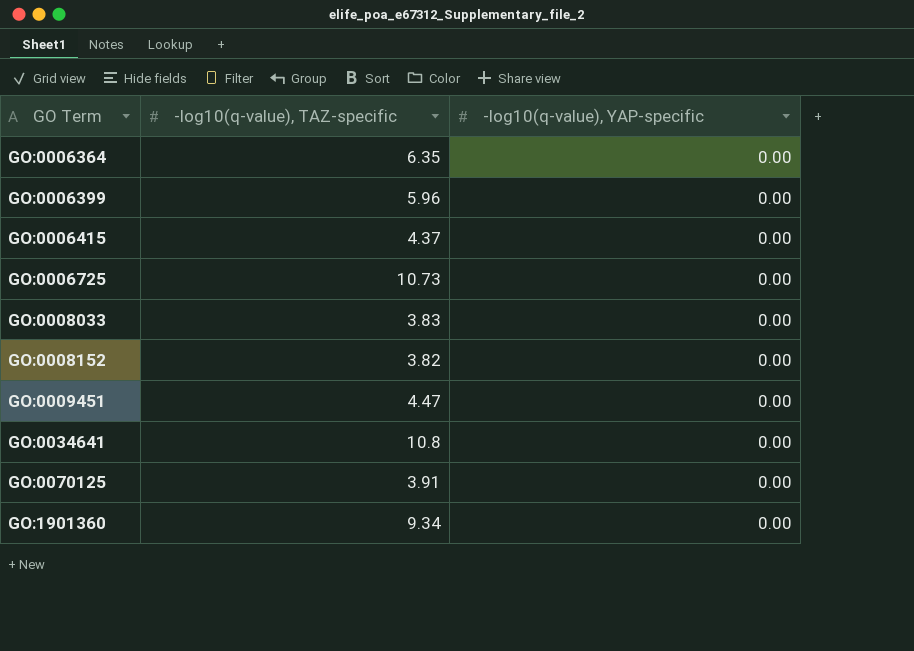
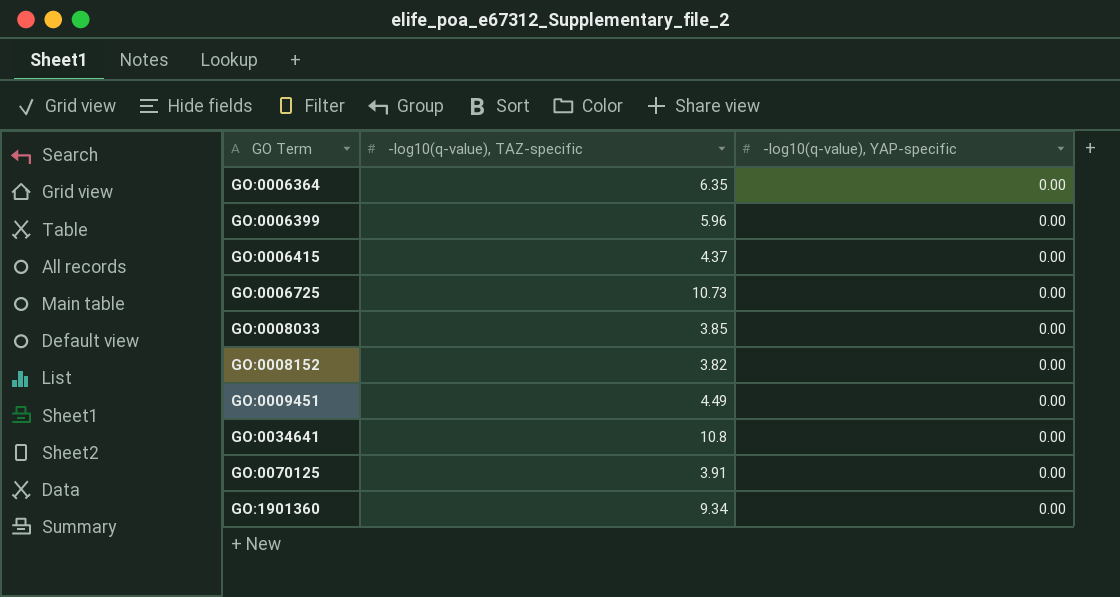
GO:0008033 | -log10(q-value), TAZ-specific: 3.83 -> 3.85
GO:0009451 | -log10(q-value), TAZ-specific: 4.47 -> 4.49

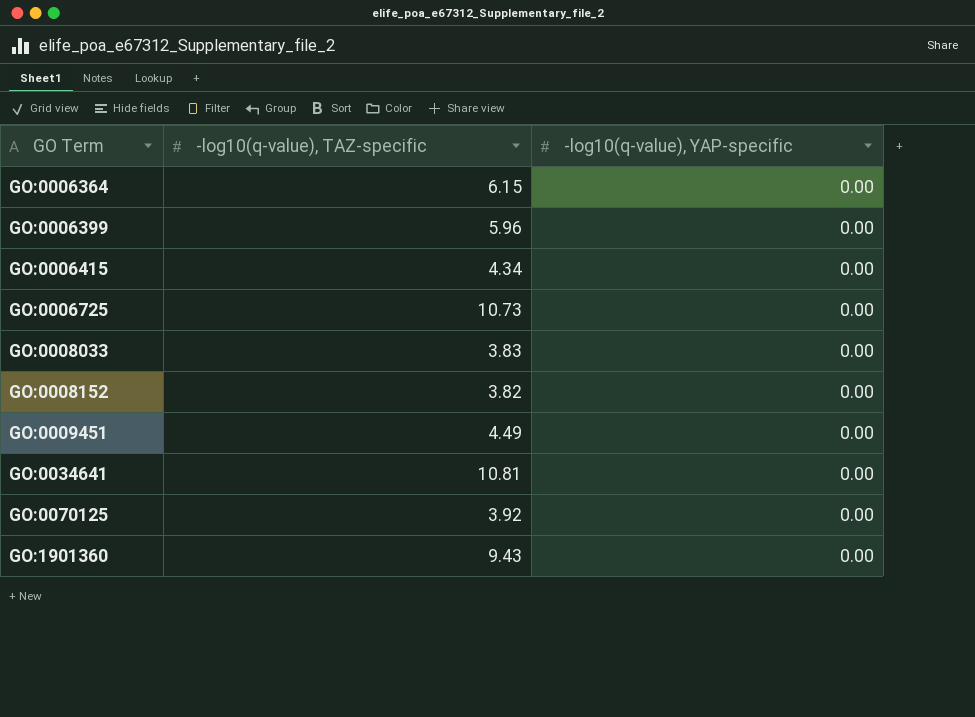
GO:0006364 | -log10(q-value), TAZ-specific: 6.35 -> 6.15
GO:0006415 | -log10(q-value), TAZ-specific: 4.37 -> 4.34
GO:0008033 | -log10(q-value), TAZ-specific: 3.85 -> 3.83
GO:0034641 | -log10(q-value), TAZ-specific: 10.8 -> 10.81
GO:0070125 | -log10(q-value), TAZ-specific: 3.91 -> 3.92
GO:1901360 | -log10(q-value), TAZ-specific: 9.34 -> 9.43

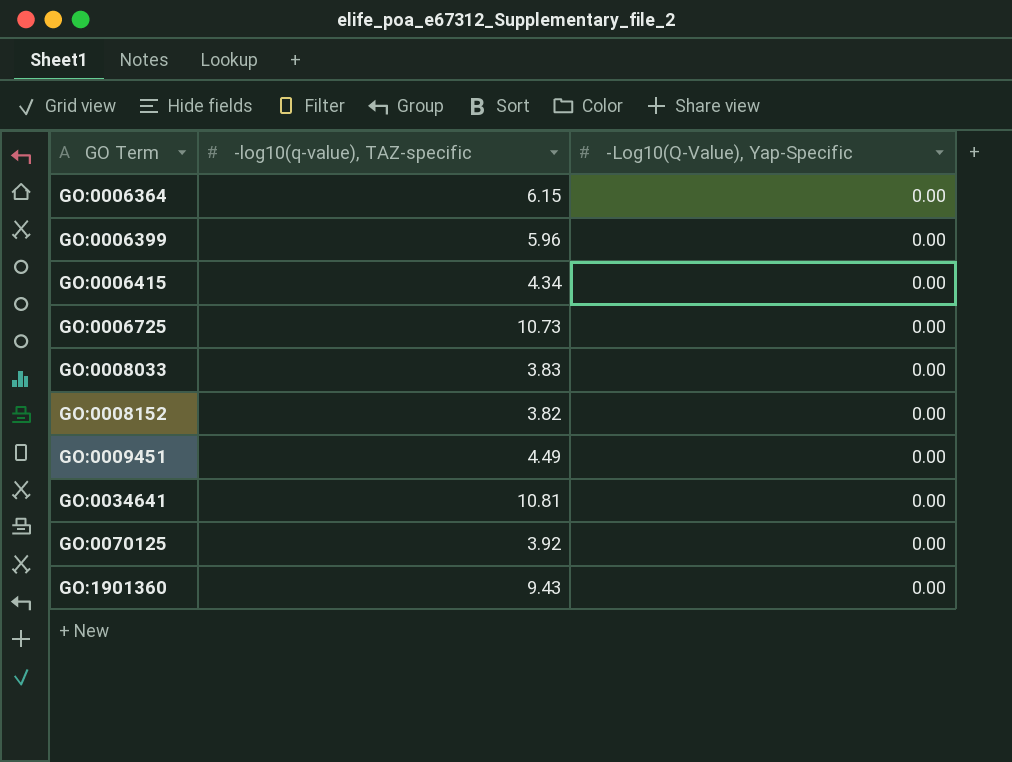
column name: -log10(q-value), YAP-specific -> -Log10(Q-Value), Yap-Specific

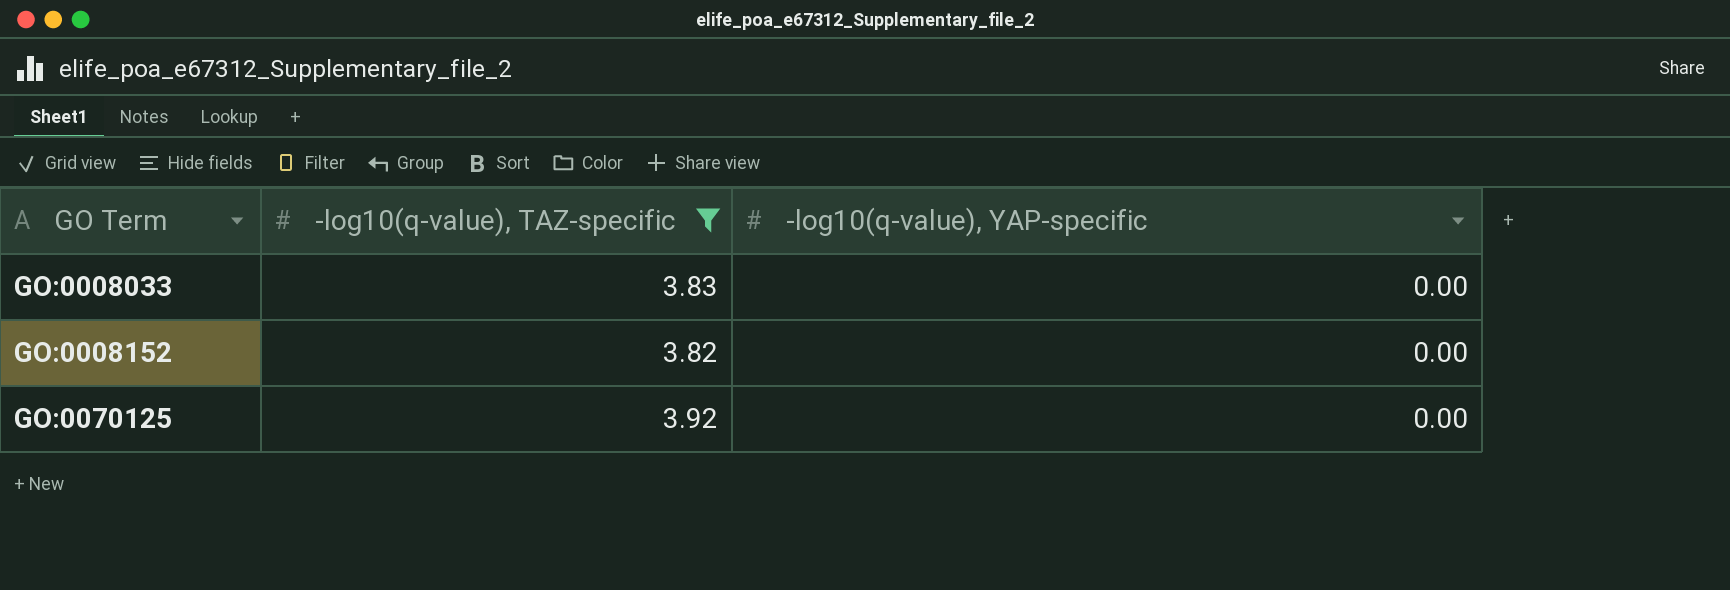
filter: none -> -log10(q-value), TAZ-specific <= 3.92
column name: -Log10(Q-Value), Yap-Specific -> -log10(q-value), YAP-specific

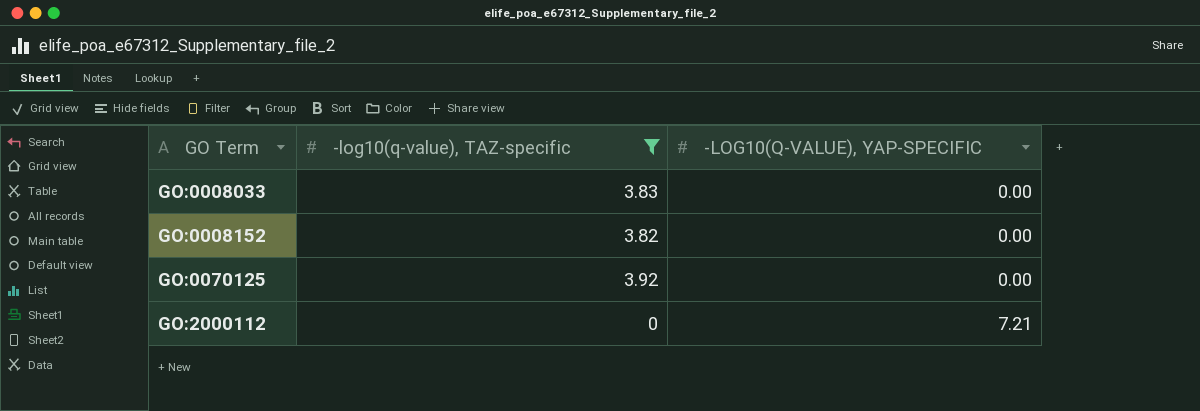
column name: -log10(q-value), YAP-specific -> -LOG10(Q-VALUE), YAP-SPECIFIC
row GO:2000112: none -> 0 | 7.21

